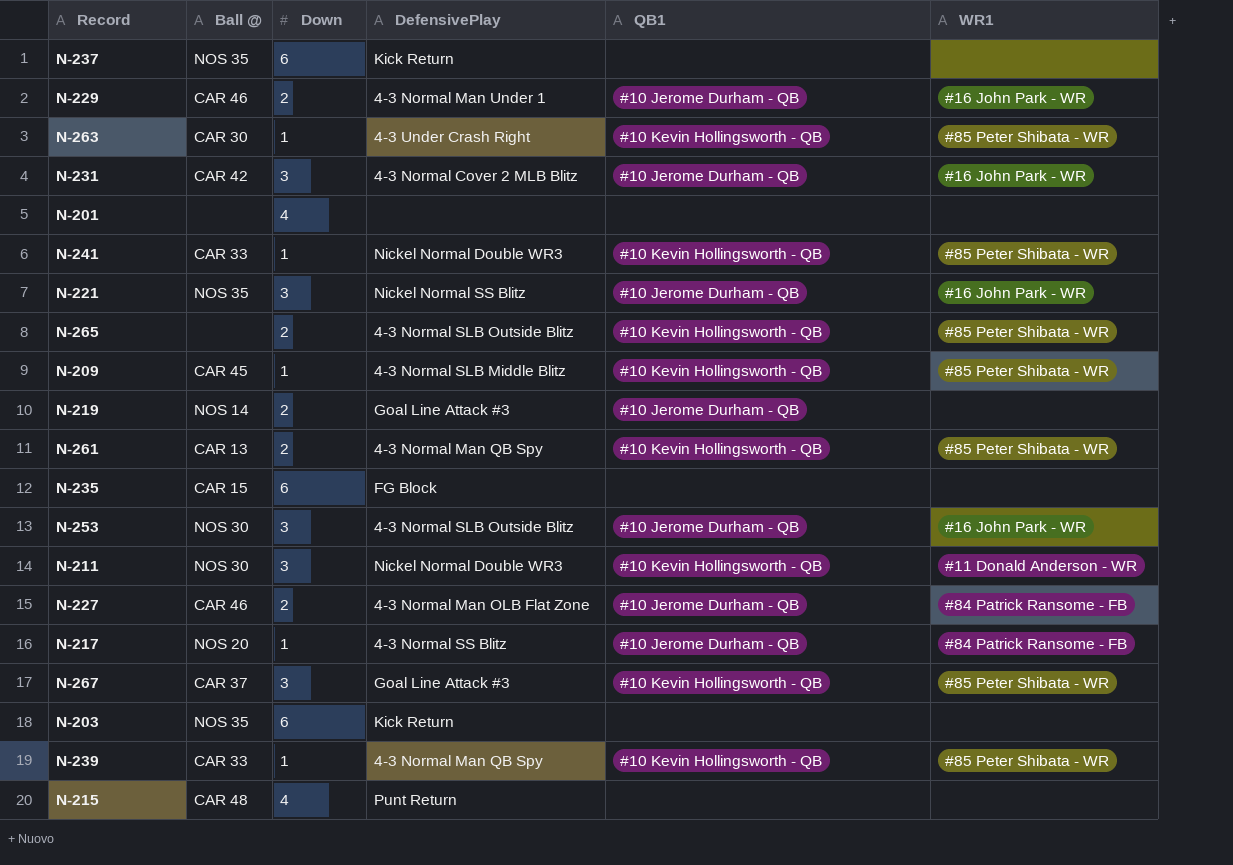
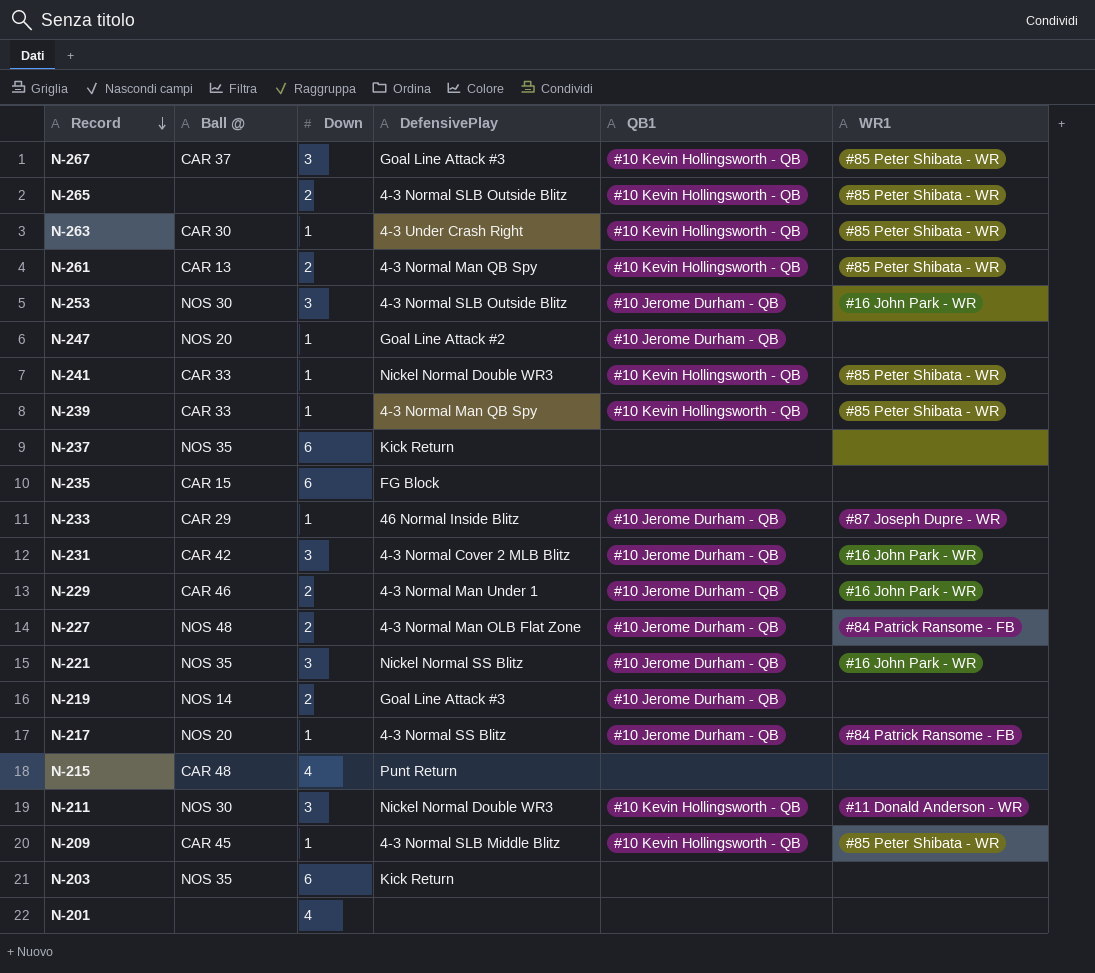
row order: none -> Record descending
row N-247: none -> NOS 20 | 1 | Goal Line Attack #2 | #10 Jerome Durham - QB | none
row N-233: none -> CAR 29 | 1 | 46 Normal Inside Blitz | #10 Jerome Durham - QB | #87 Joseph Dupre - WR
N-227 | Ball @: CAR 46 -> NOS 48

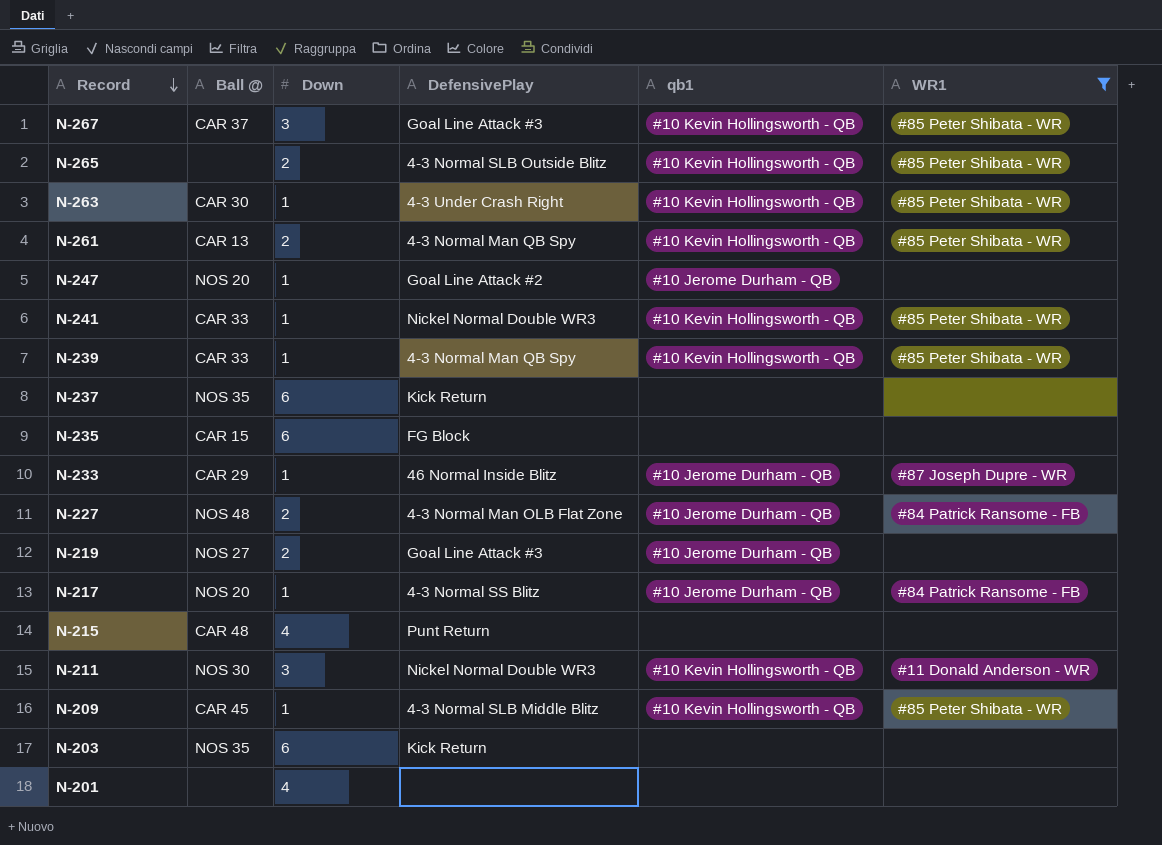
filter: none -> WR1 != #16 John Park - WR
column name: QB1 -> qb1
N-219 | Ball @: NOS 14 -> NOS 27

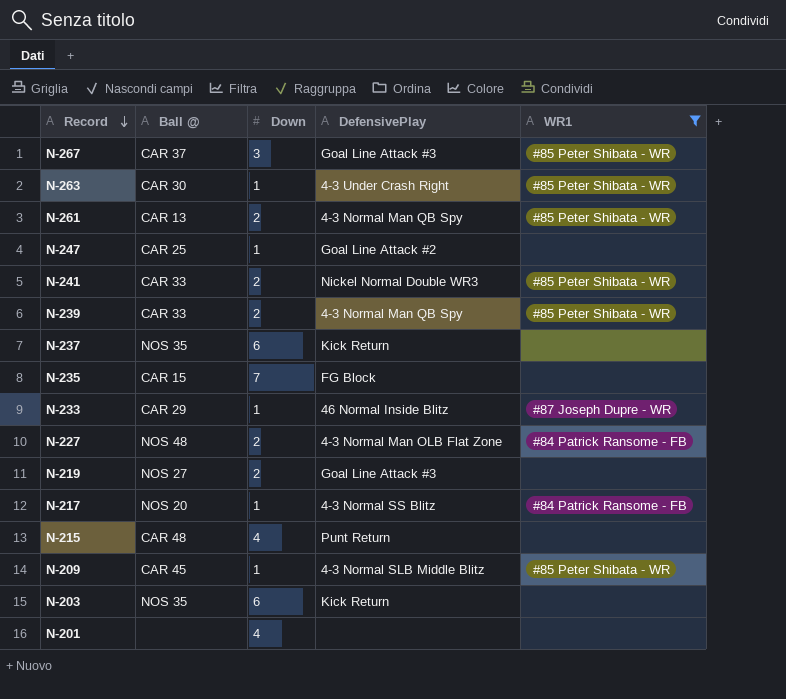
column qb1 | position: 5 -> none
row N-265: none | 2 | 4-3 Normal SLB Outside Blitz | #10 Kevin Hollingsworth - QB | #85 Peter Shibata - WR -> none
row N-211: NOS 30 | 3 | Nickel Normal Double WR3 | #10 Kevin Hollingsworth - QB | #11 Donald Anderson - WR -> none
N-247 | Ball @: NOS 20 -> CAR 25
N-241 | Down: 1 -> 2
N-239 | Down: 1 -> 2
N-235 | Down: 6 -> 7

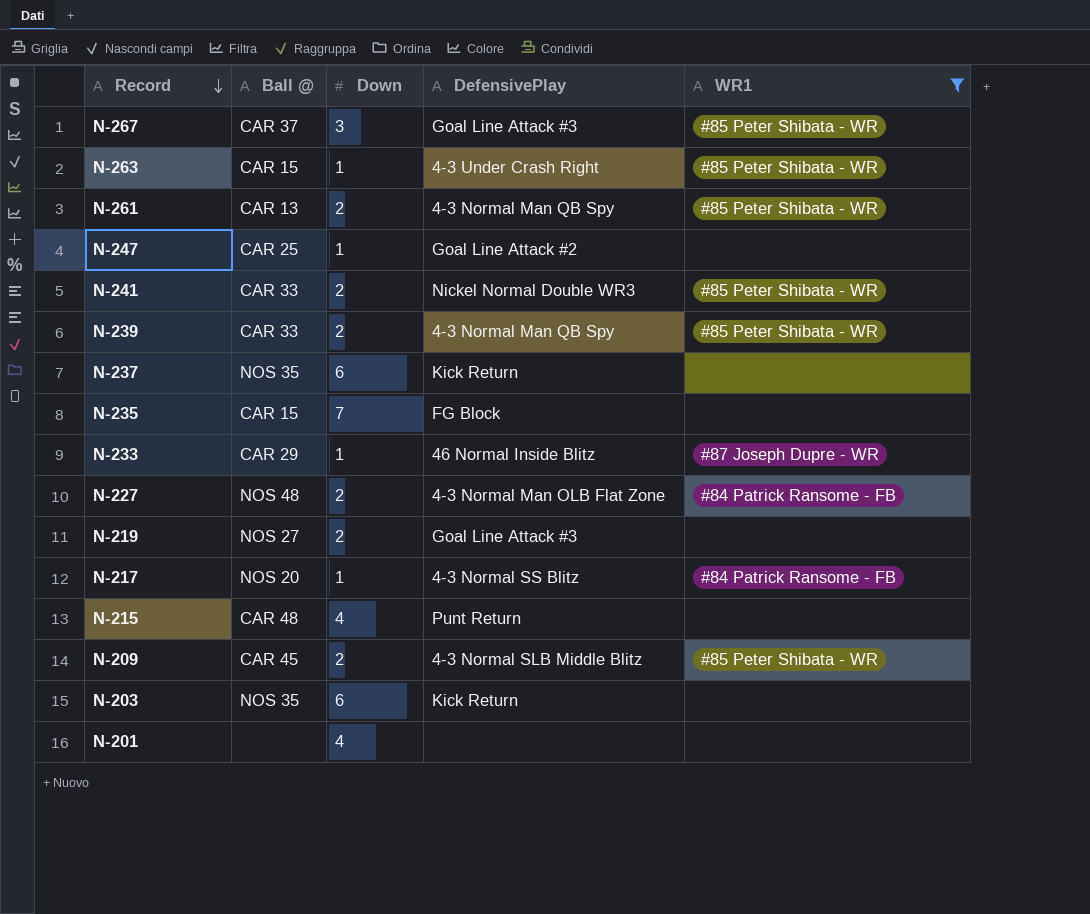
N-263 | Ball @: CAR 30 -> CAR 15
N-209 | Down: 1 -> 2

